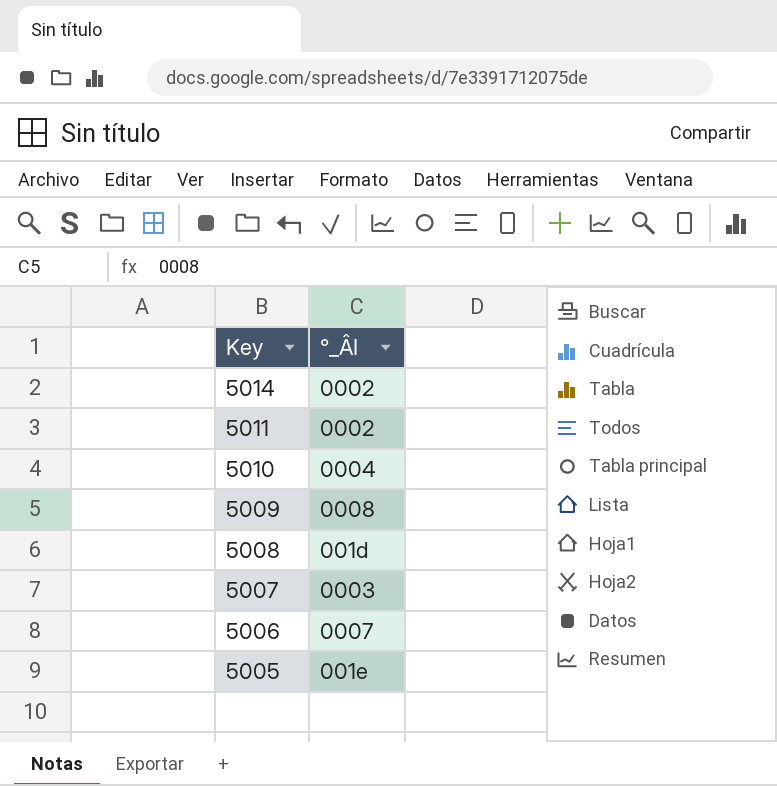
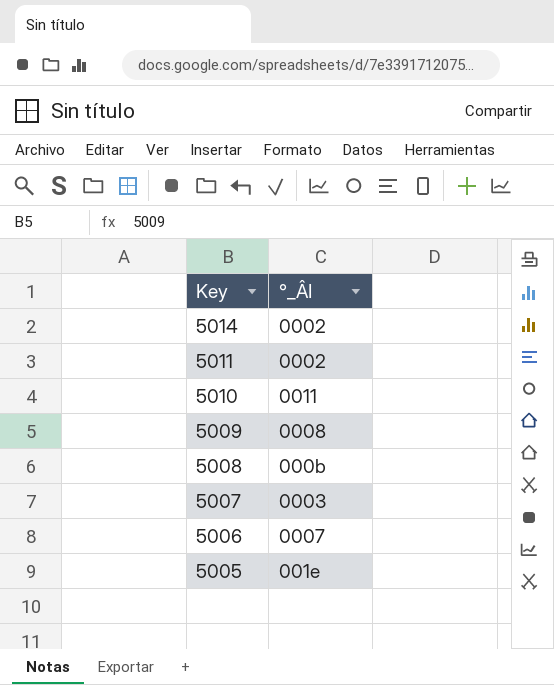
5010 | °_ÂI: 0004 -> 0011
5008 | °_ÂI: 001d -> 000b

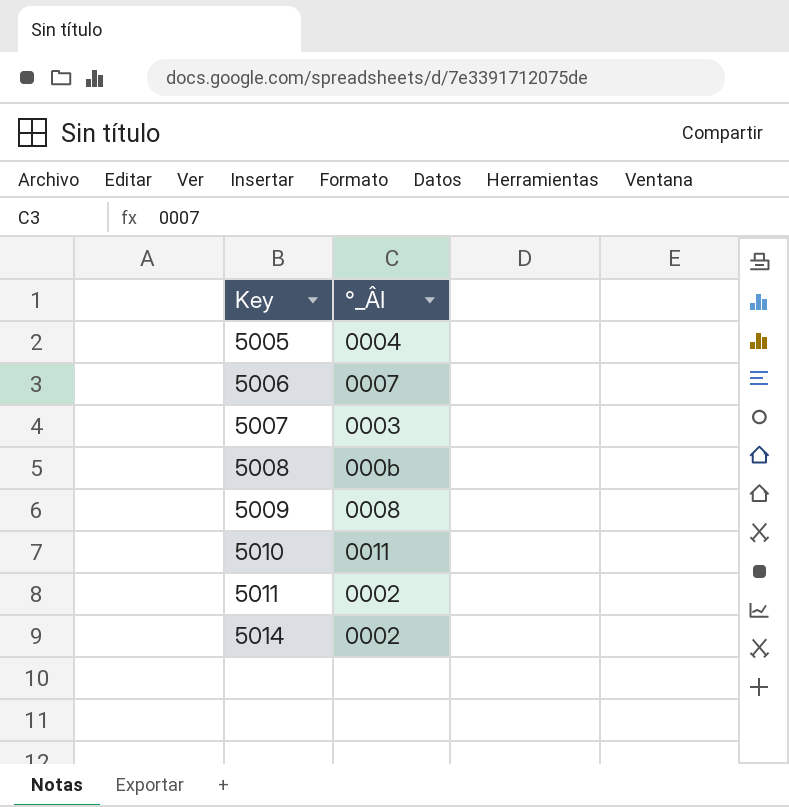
row order: Key descending -> Key ascending
5005 | °_ÂI: 001e -> 0004

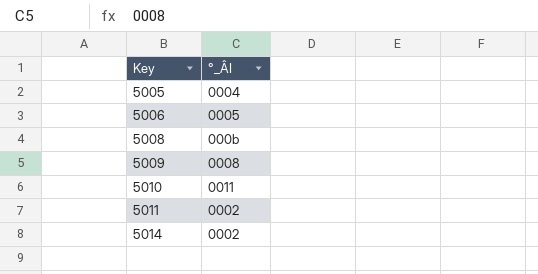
row 5007: 0003 -> none
5006 | °_ÂI: 0007 -> 0005

